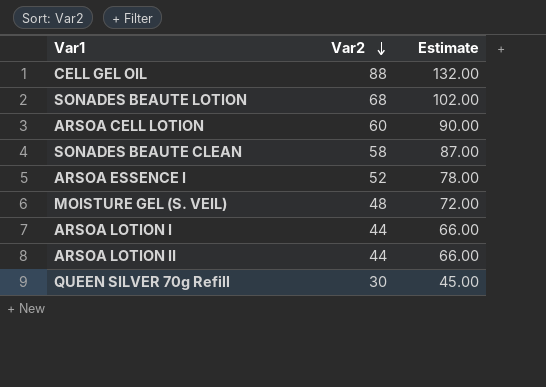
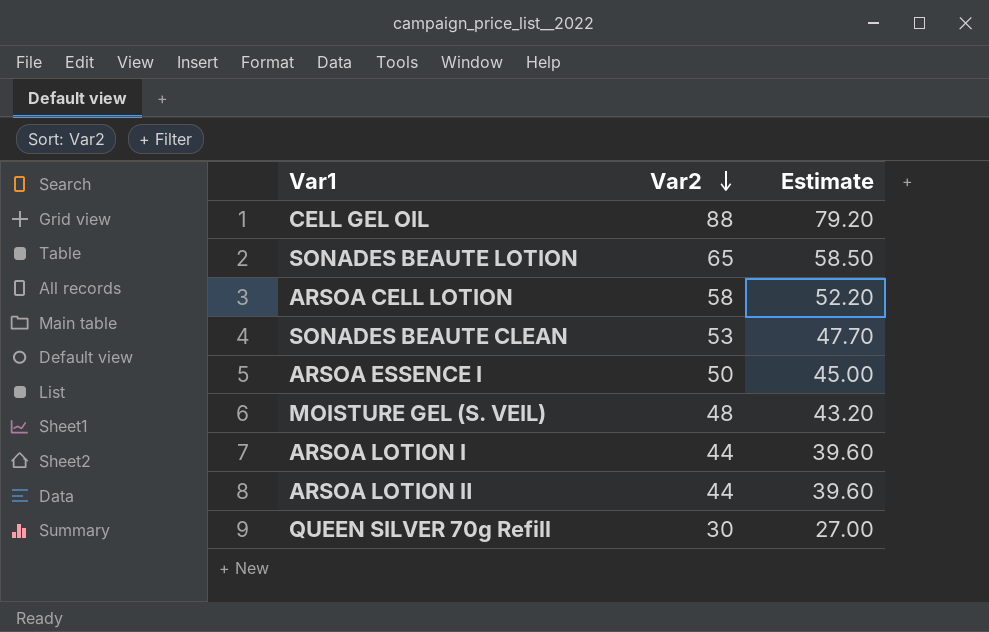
column Estimate | formula: [Var2] * 1.5 -> [Var2] * 0.9
SONADES BEAUTE LOTION | Var2: 68 -> 65
ARSOA CELL LOTION | Var2: 60 -> 58
SONADES BEAUTE CLEAN | Var2: 58 -> 53
ARSOA ESSENCE Ⅰ | Var2: 52 -> 50

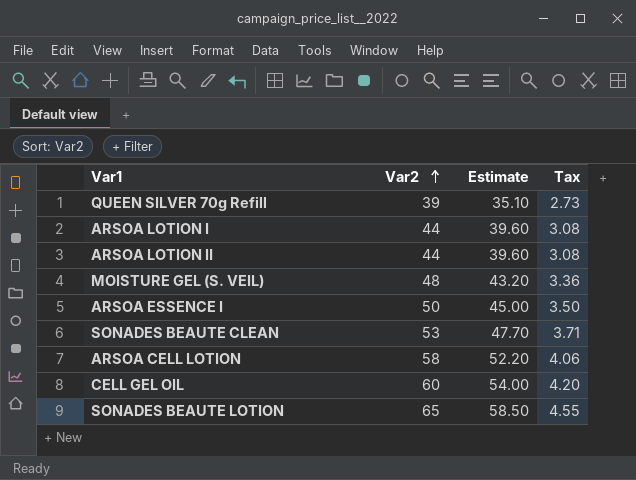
row order: Var2 descending -> Var2 ascending
column Tax | formula: none -> [Var2] * 0.07
QUEEN SILVER 70g Refill | Var2: 30 -> 39
QUEEN SILVER 70g Refill | Estimate: 27.00 -> 35.10
CELL GEL OIL | Var2: 88 -> 60
CELL GEL OIL | Estimate: 79.20 -> 54.00

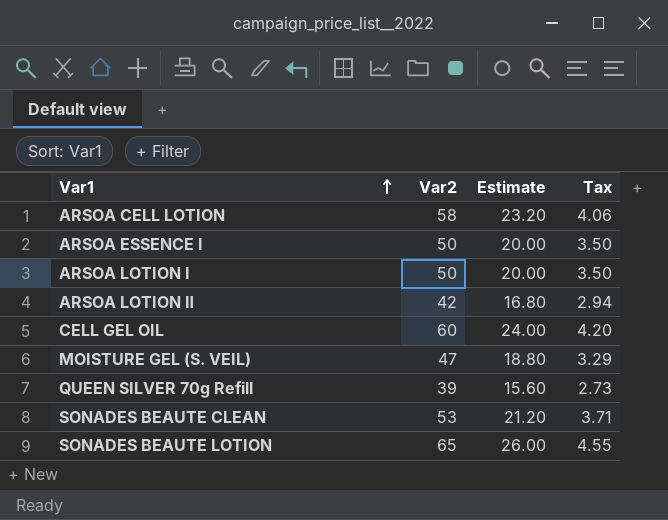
row order: Var2 ascending -> Var1 ascending
column Estimate | formula: [Var2] * 0.9 -> [Var2] * 0.4
ARSOA LOTION Ⅰ | Var2: 44 -> 50
ARSOA LOTION Ⅰ | Tax: 3.08 -> 3.50
ARSOA LOTION Ⅱ | Var2: 44 -> 42
ARSOA LOTION Ⅱ | Tax: 3.08 -> 2.94
MOISTURE GEL (S. VEIL) | Var2: 48 -> 47
MOISTURE GEL (S. VEIL) | Tax: 3.36 -> 3.29

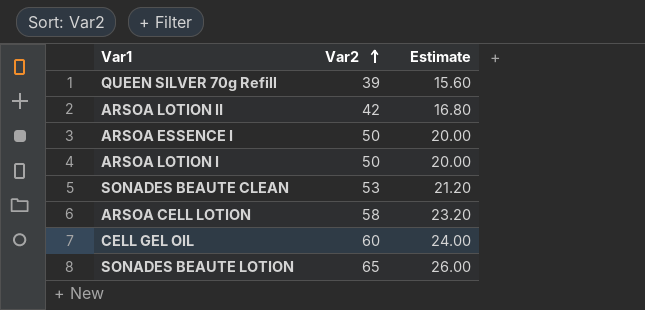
row order: Var1 ascending -> Var2 ascending
column Tax | formula: [Var2] * 0.07 -> none
row MOISTURE GEL (S. VEIL): 47 | 18.80 | 3.29 -> none

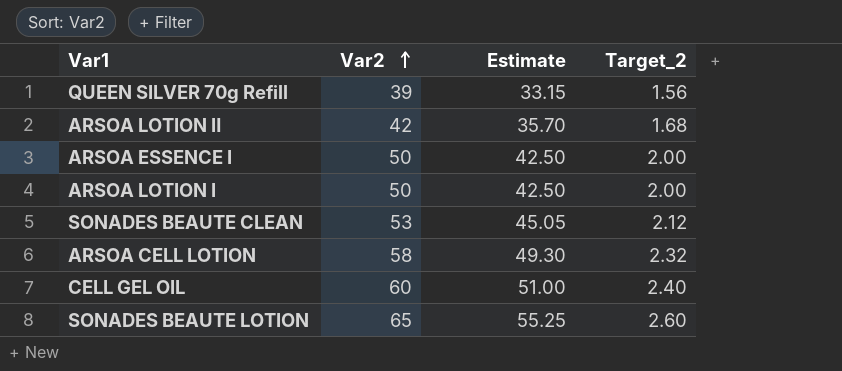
column Estimate | formula: [Var2] * 0.4 -> [Var2] * 0.85
column Target_2 | formula: none -> [Var2] * 0.04

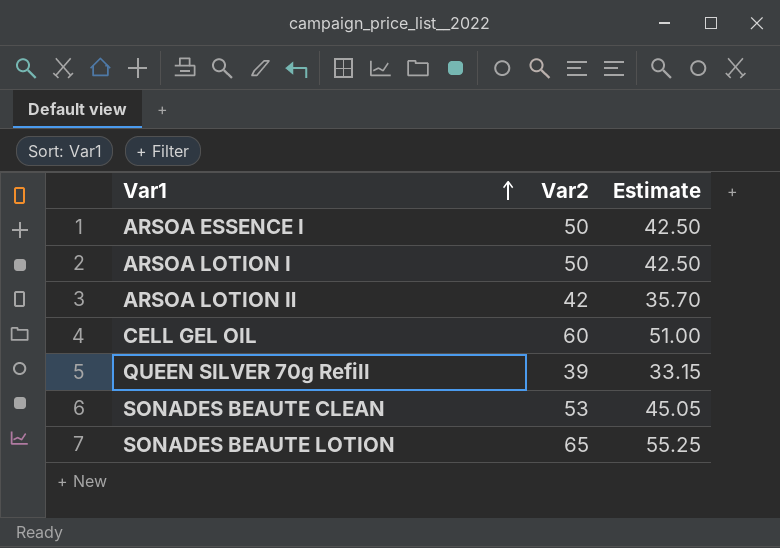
row order: Var2 ascending -> Var1 ascending
column Target_2 | formula: [Var2] * 0.04 -> none
row ARSOA CELL LOTION: 58 | 49.30 | 2.32 -> none

